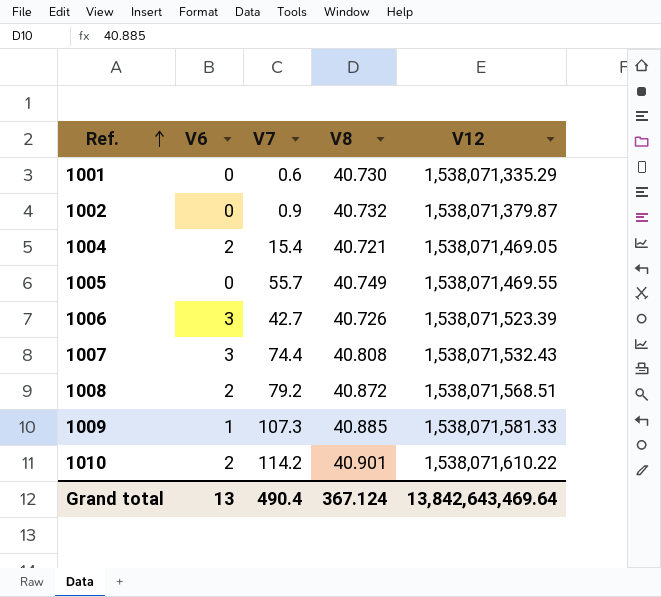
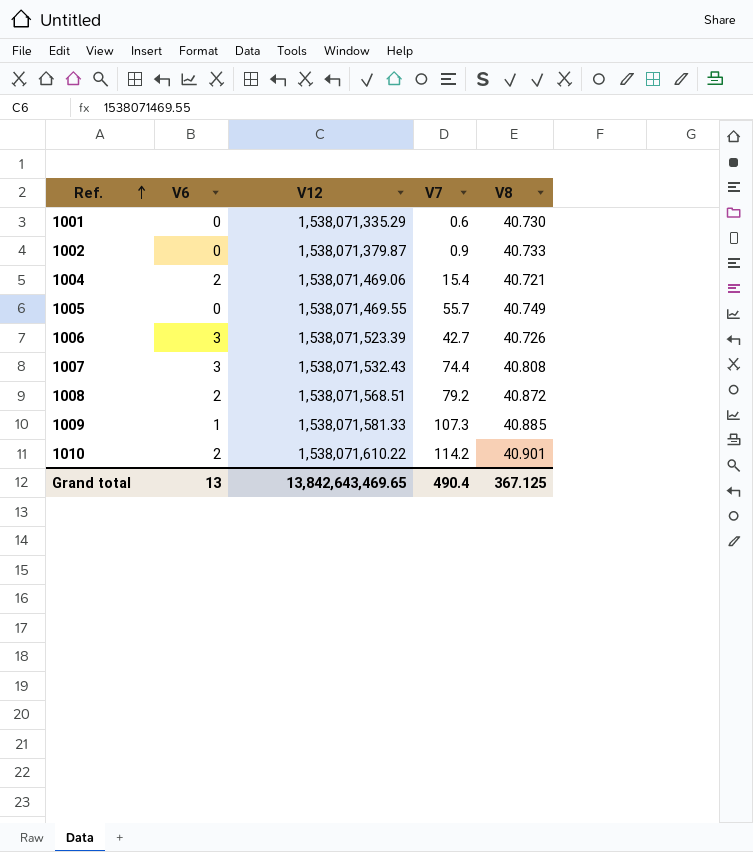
column V12 | position: 5 -> 3
1002 | V8: 40.732 -> 40.733
1004 | V12: 1,538,071,469.05 -> 1,538,071,469.06
Grand total | V12: 13,842,643,469.64 -> 13,842,643,469.65
Grand total | V8: 367.124 -> 367.125

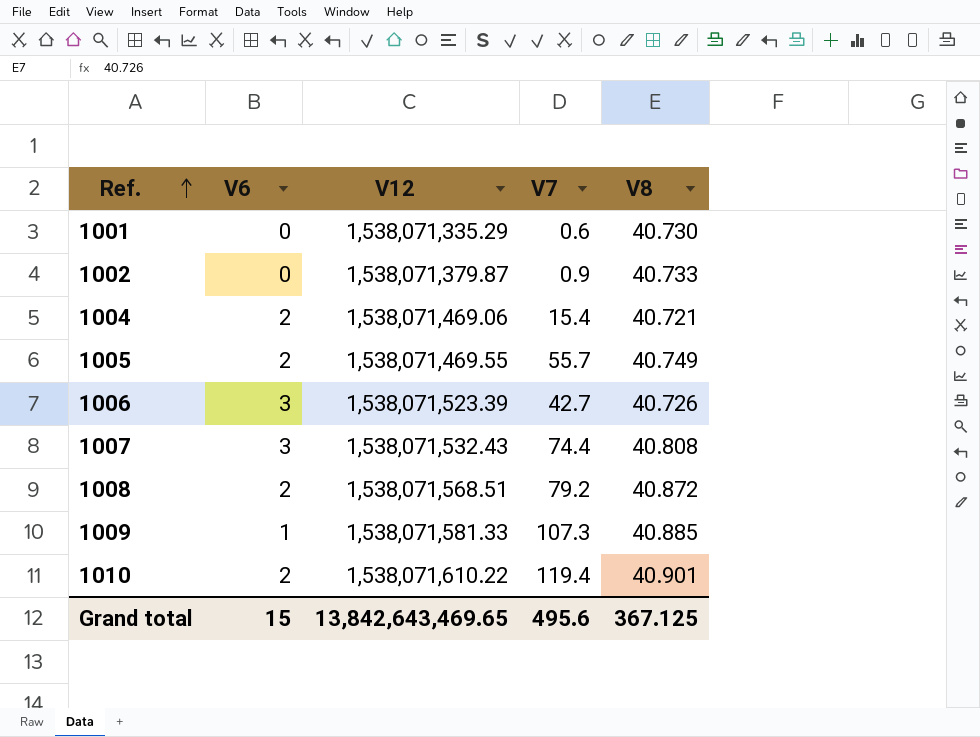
1005 | V6: 0 -> 2
1010 | V7: 114.2 -> 119.4
Grand total | V6: 13 -> 15
Grand total | V7: 490.4 -> 495.6

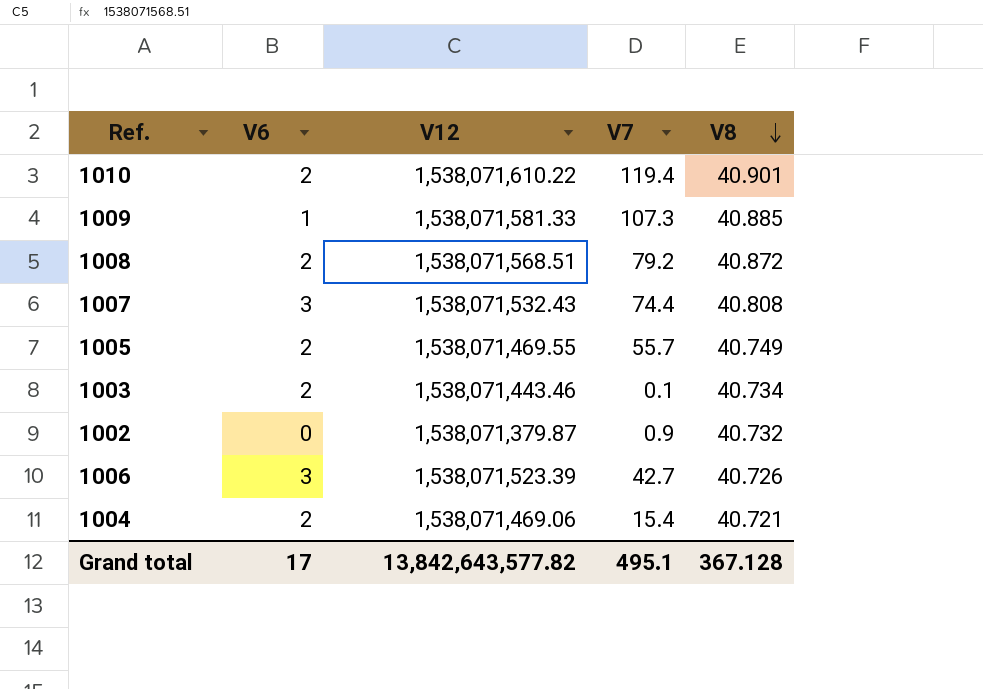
row order: Ref. ascending -> V8 descending
row 1001: 0 | 1,538,071,335.29 | 0.6 | 40.730 -> none
row 1003: none -> 2 | 1,538,071,443.46 | 0.1 | 40.734
1002 | V8: 40.733 -> 40.732
Grand total | V6: 15 -> 17
Grand total | V12: 13,842,643,469.65 -> 13,842,643,577.82
Grand total | V7: 495.6 -> 495.1
Grand total | V8: 367.125 -> 367.128

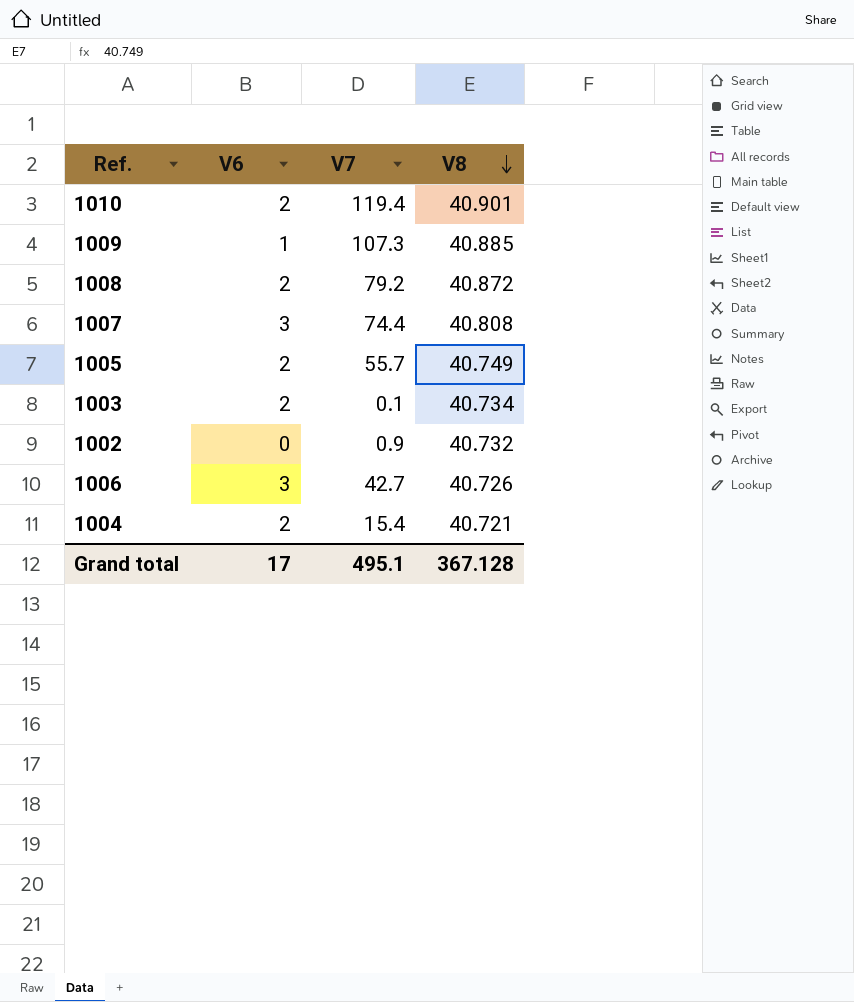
column V12 | position: 3 -> none

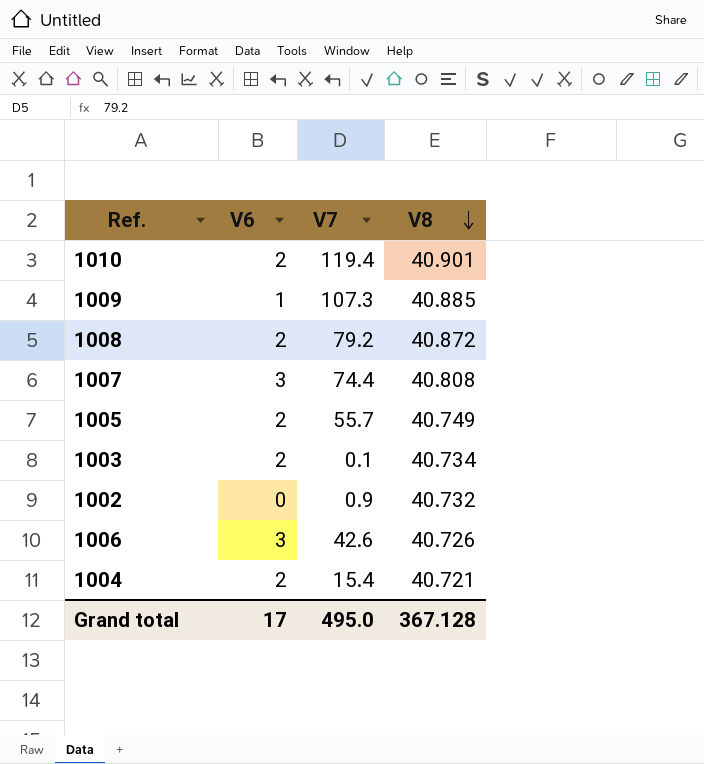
1006 | V7: 42.7 -> 42.6
Grand total | V7: 495.1 -> 495.0

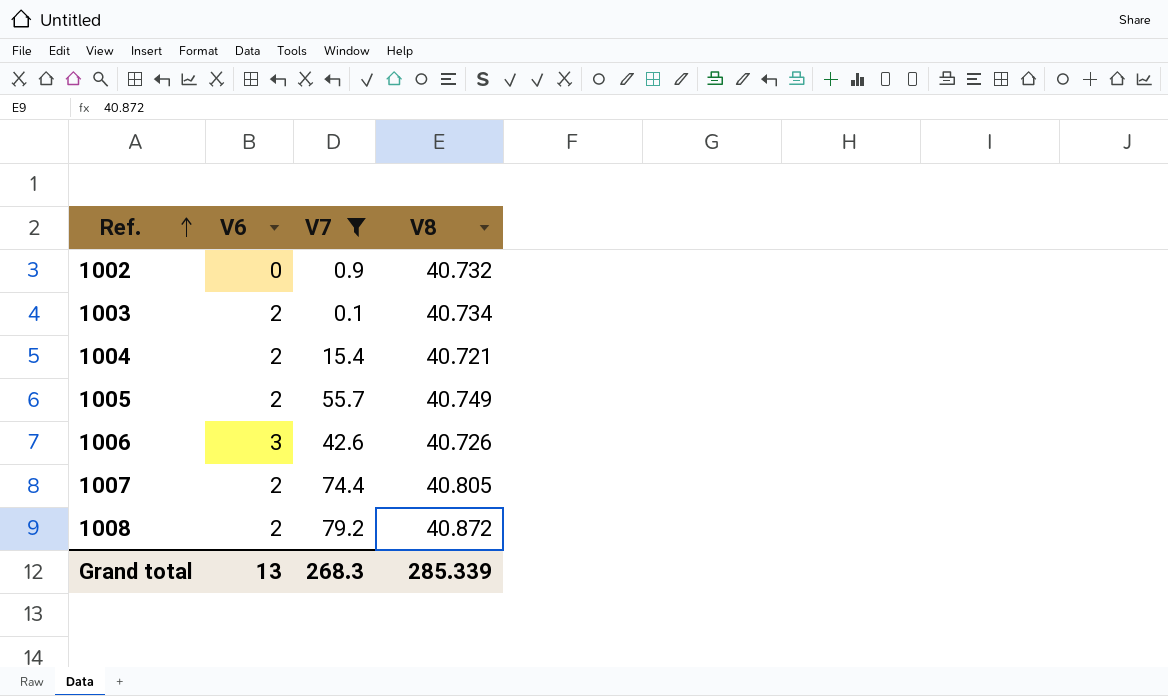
filter: none -> V7 <= 79.2
row order: V8 descending -> Ref. ascending
1007 | V6: 3 -> 2
1007 | V8: 40.808 -> 40.805
Grand total | V6: 17 -> 13
Grand total | V7: 495.0 -> 268.3
Grand total | V8: 367.128 -> 285.339

